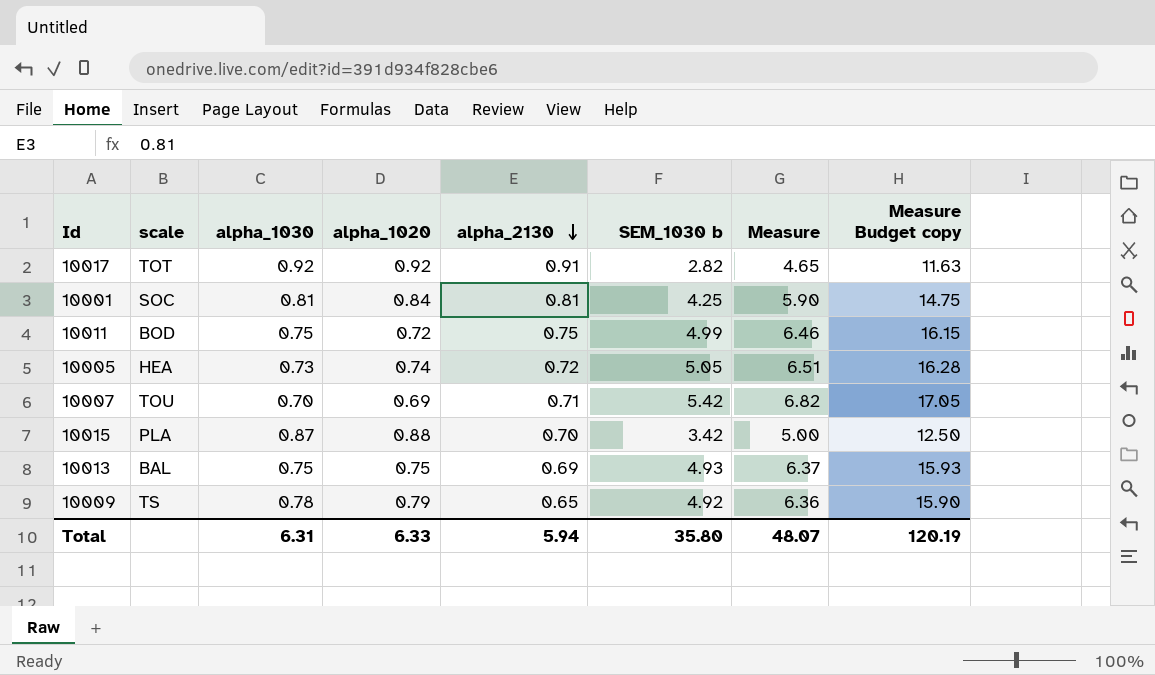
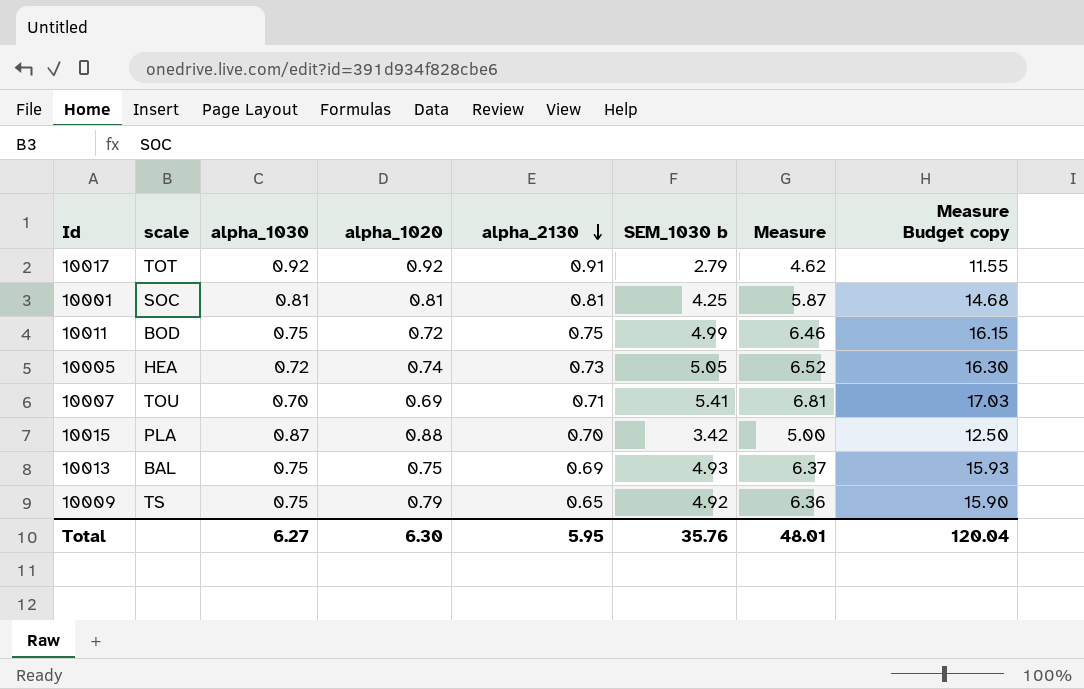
10017 | SEM_1030 b: 2.82 -> 2.79
10017 | Measure: 4.65 -> 4.62
10017 | Measure Budget copy: 11.63 -> 11.55
10001 | alpha_1020: 0.84 -> 0.81
10001 | Measure: 5.90 -> 5.87
10001 | Measure Budget copy: 14.75 -> 14.68
10005 | alpha_1030: 0.73 -> 0.72
10005 | alpha_2130: 0.72 -> 0.73
10005 | Measure: 6.51 -> 6.52
10005 | Measure Budget copy: 16.28 -> 16.30
10007 | SEM_1030 b: 5.42 -> 5.41
10007 | Measure: 6.82 -> 6.81
10007 | Measure Budget copy: 17.05 -> 17.03
10009 | alpha_1030: 0.78 -> 0.75
Total | alpha_1030: 6.31 -> 6.27
Total | alpha_1020: 6.33 -> 6.30
Total | alpha_2130: 5.94 -> 5.95
Total | SEM_1030 b: 35.80 -> 35.76
Total | Measure: 48.07 -> 48.01
Total | Measure Budget copy: 120.19 -> 120.04

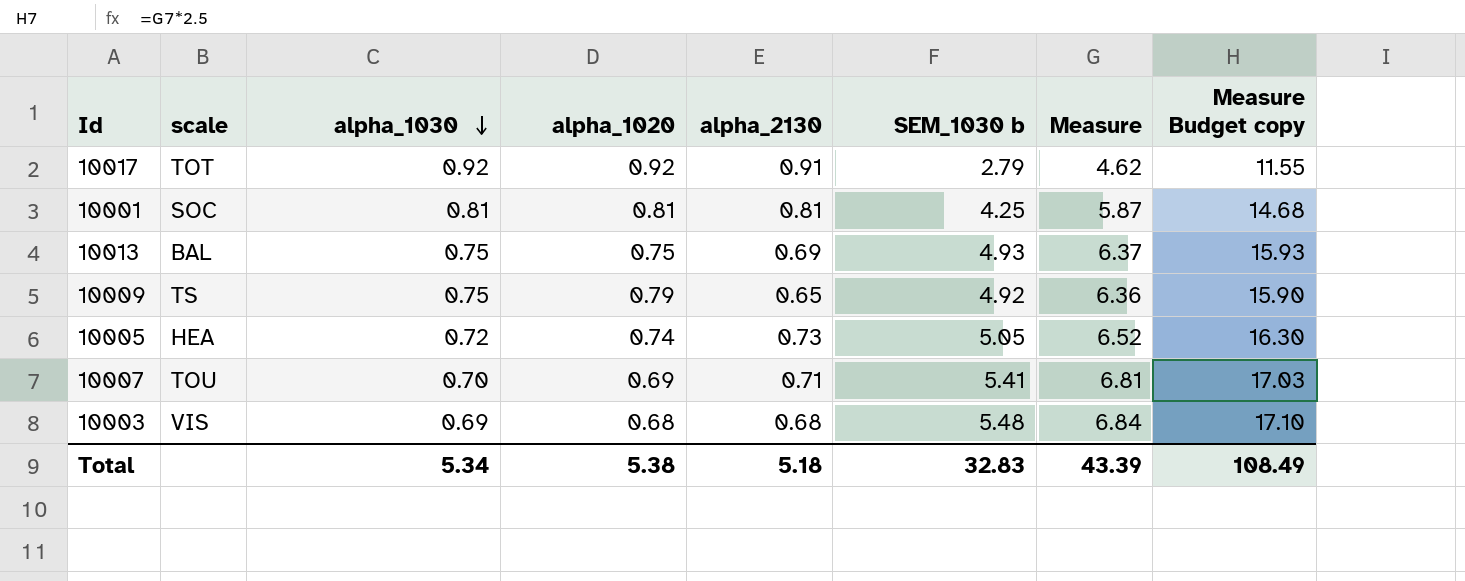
row order: alpha_2130 descending -> alpha_1030 descending
row 10011: BOD | 0.75 | 0.72 | 0.75 | 4.99 | 6.46 | 16.15 -> none
row 10015: PLA | 0.87 | 0.88 | 0.70 | 3.42 | 5.00 | 12.50 -> none
row 10003: none -> VIS | 0.69 | 0.68 | 0.68 | 5.48 | 6.84 | 17.10
Total | alpha_1030: 6.27 -> 5.34
Total | alpha_1020: 6.30 -> 5.38
Total | alpha_2130: 5.95 -> 5.18
Total | SEM_1030 b: 35.76 -> 32.83
Total | Measure: 48.01 -> 43.39
Total | Measure Budget copy: 120.04 -> 108.49

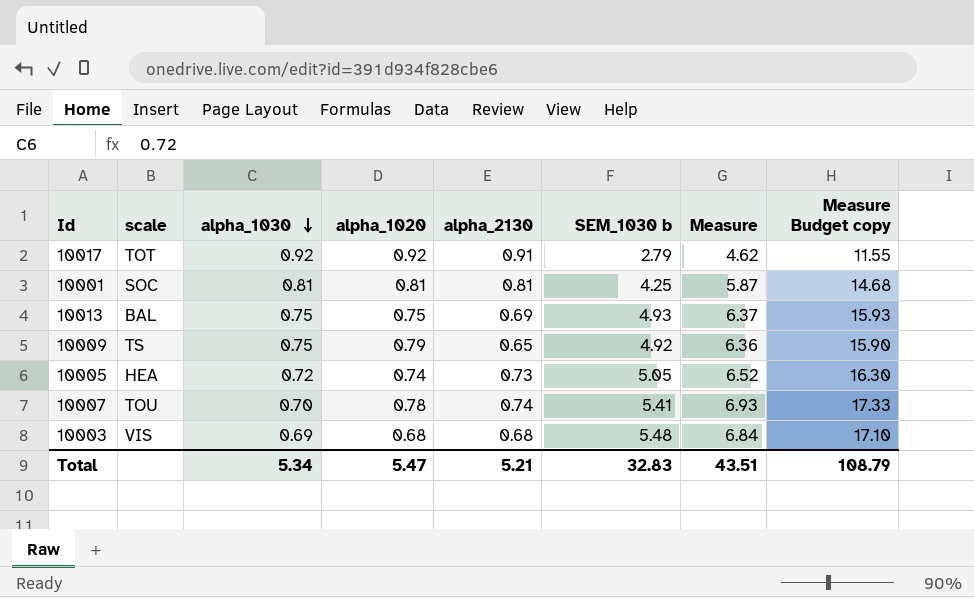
10007 | alpha_1020: 0.69 -> 0.78
10007 | alpha_2130: 0.71 -> 0.74
10007 | Measure: 6.81 -> 6.93
10007 | Measure Budget copy: 17.03 -> 17.33
Total | alpha_1020: 5.38 -> 5.47
Total | alpha_2130: 5.18 -> 5.21
Total | Measure: 43.39 -> 43.51
Total | Measure Budget copy: 108.49 -> 108.79

